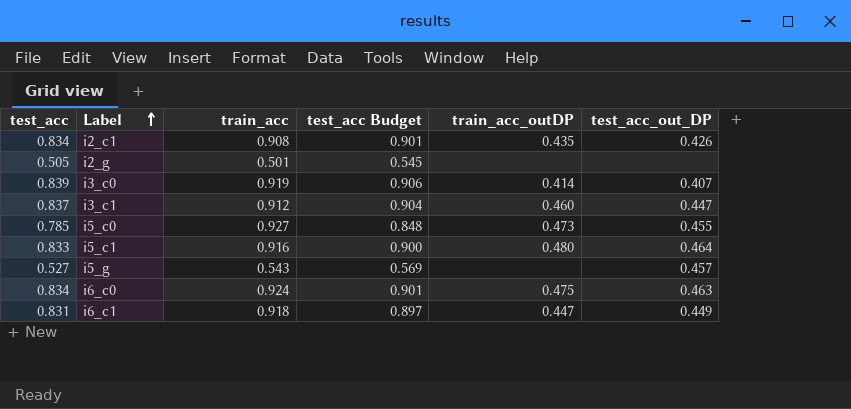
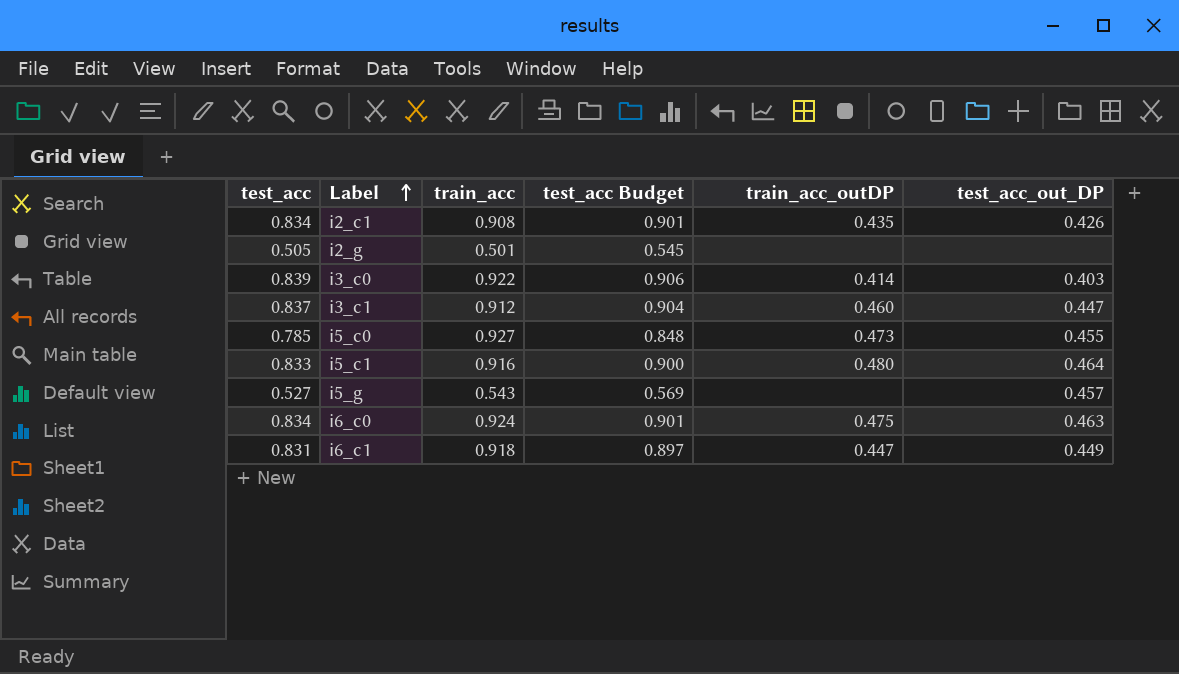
i3_c0 | train_acc: 0.919 -> 0.922
i3_c0 | test_acc_out_DP: 0.407 -> 0.403

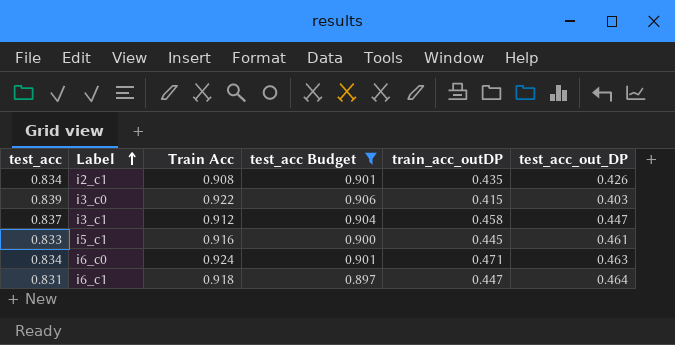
filter: none -> test_acc Budget >= 0.897
column name: train_acc -> Train Acc
i3_c0 | train_acc_outDP: 0.414 -> 0.415
i3_c1 | train_acc_outDP: 0.460 -> 0.458
i5_c1 | train_acc_outDP: 0.480 -> 0.445
i5_c1 | test_acc_out_DP: 0.464 -> 0.461
i6_c0 | train_acc_outDP: 0.475 -> 0.471
i6_c1 | test_acc_out_DP: 0.449 -> 0.464

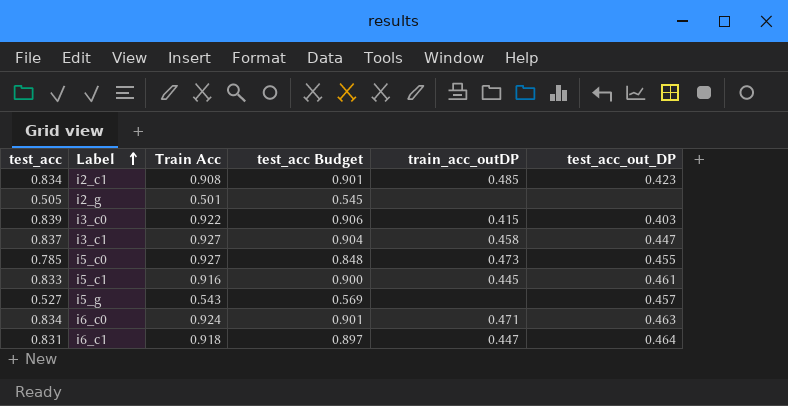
filter: test_acc Budget >= 0.897 -> none
i2_c1 | train_acc_outDP: 0.435 -> 0.485
i2_c1 | test_acc_out_DP: 0.426 -> 0.423
i3_c1 | Train Acc: 0.912 -> 0.927

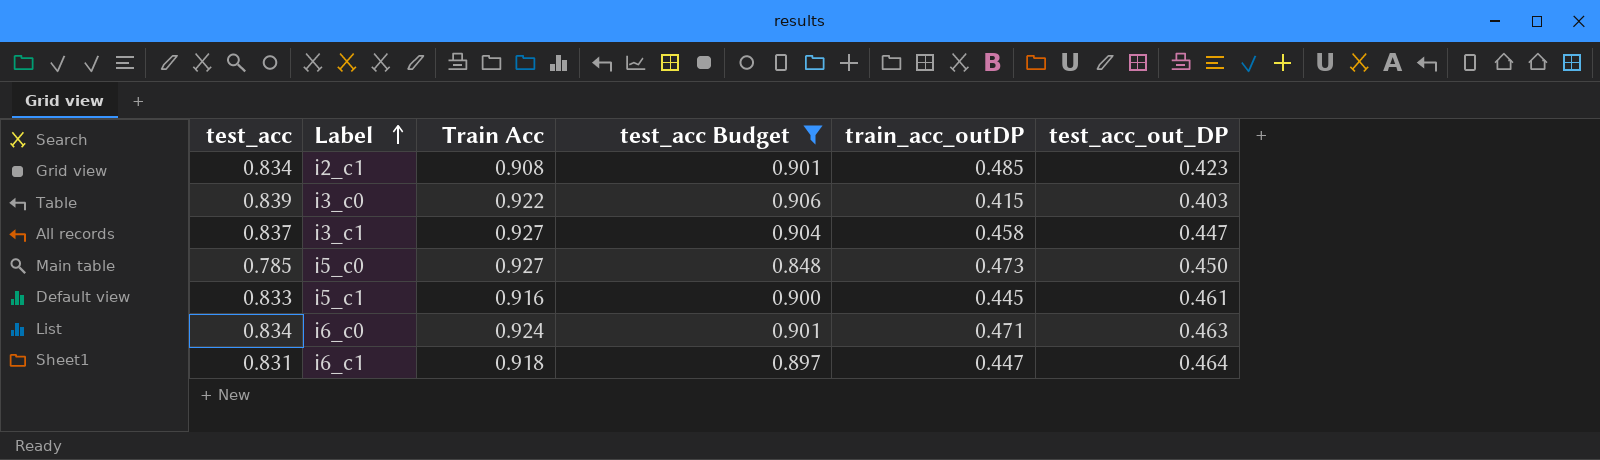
filter: none -> test_acc Budget >= 0.848
i5_c0 | test_acc_out_DP: 0.455 -> 0.450

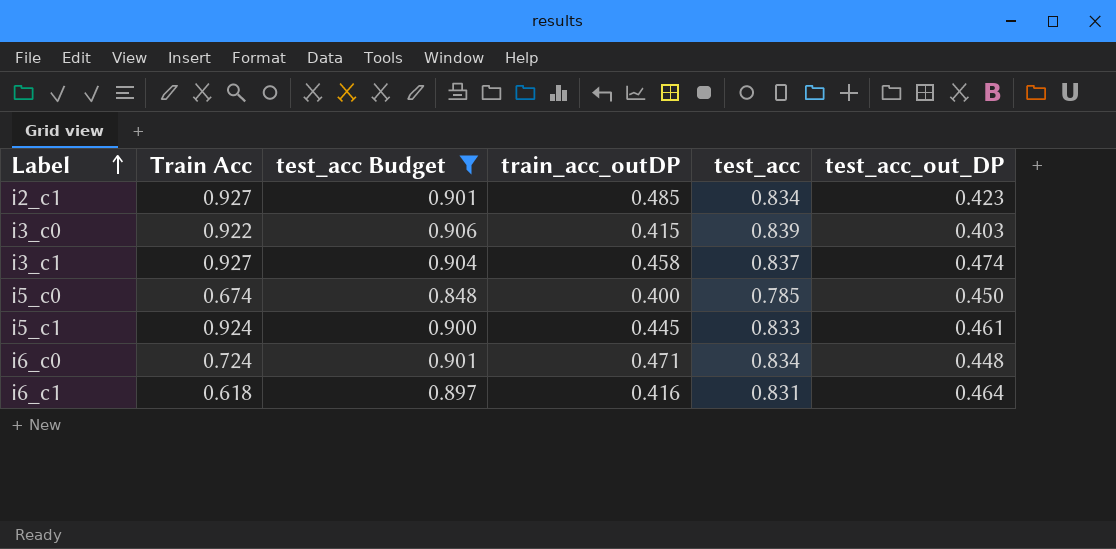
column test_acc | position: 1 -> 5
i2_c1 | Train Acc: 0.908 -> 0.927
i3_c1 | test_acc_out_DP: 0.447 -> 0.474
i5_c0 | Train Acc: 0.927 -> 0.674
i5_c0 | train_acc_outDP: 0.473 -> 0.400
i5_c1 | Train Acc: 0.916 -> 0.924
i6_c0 | Train Acc: 0.924 -> 0.724
i6_c0 | test_acc_out_DP: 0.463 -> 0.448
i6_c1 | Train Acc: 0.918 -> 0.618
i6_c1 | train_acc_outDP: 0.447 -> 0.416

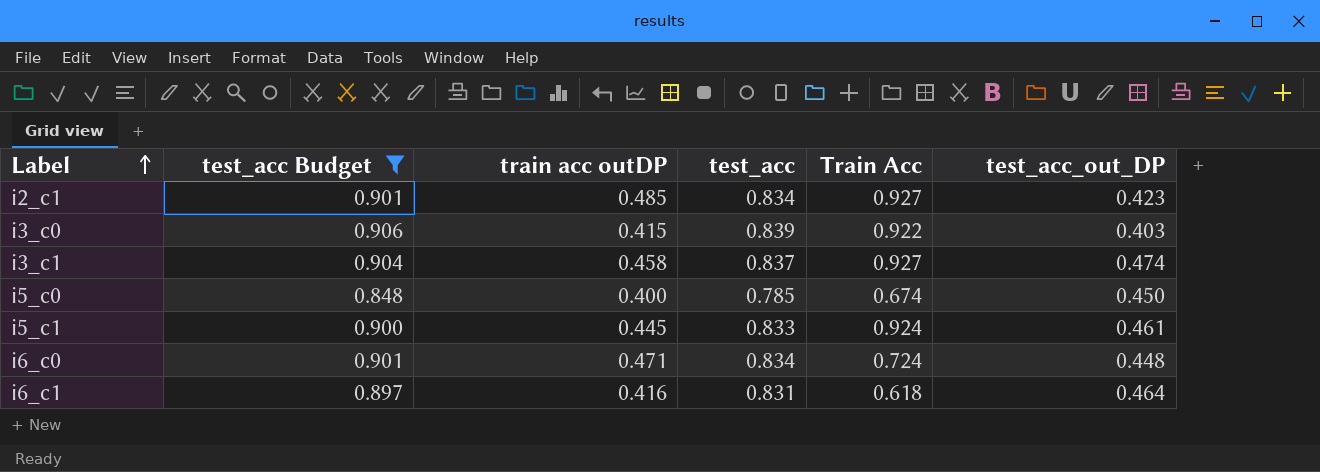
column name: train_acc_outDP -> train acc outDP
column Train Acc | position: 2 -> 5

